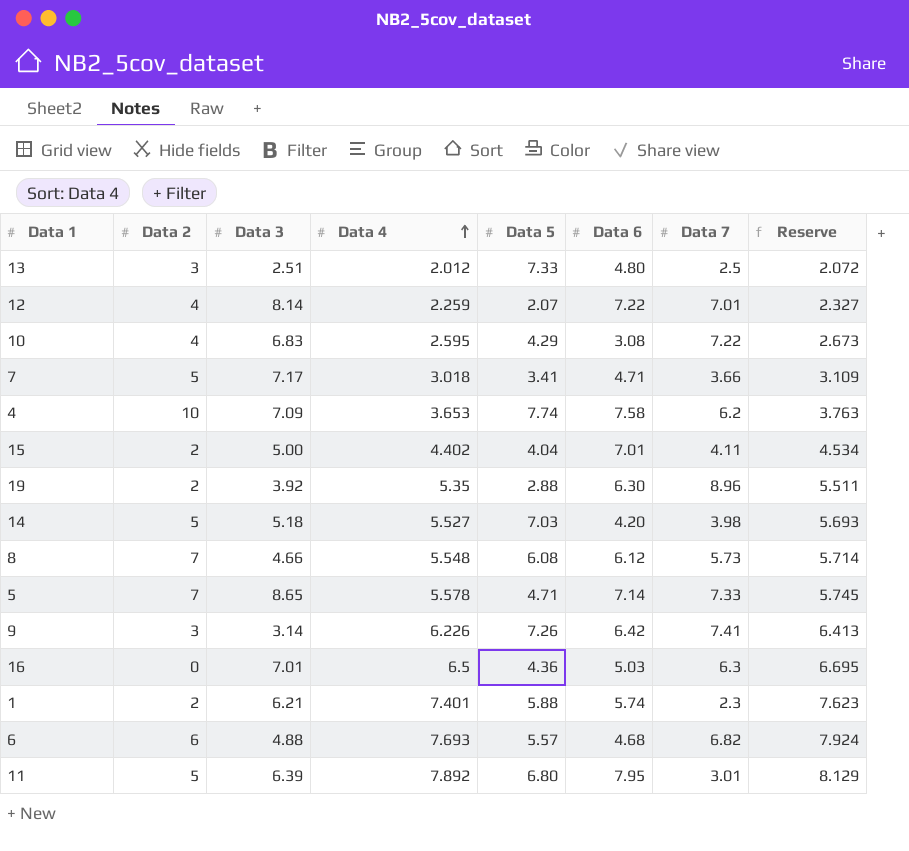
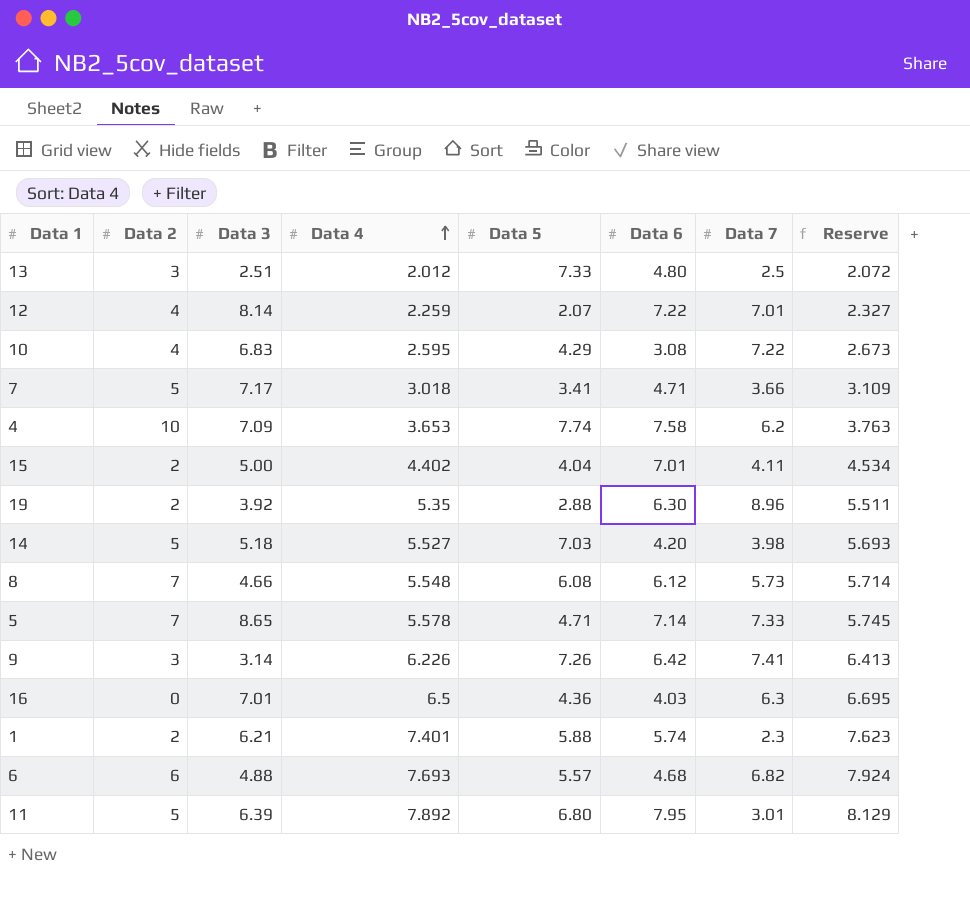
16 | Data 6: 5.03 -> 4.03

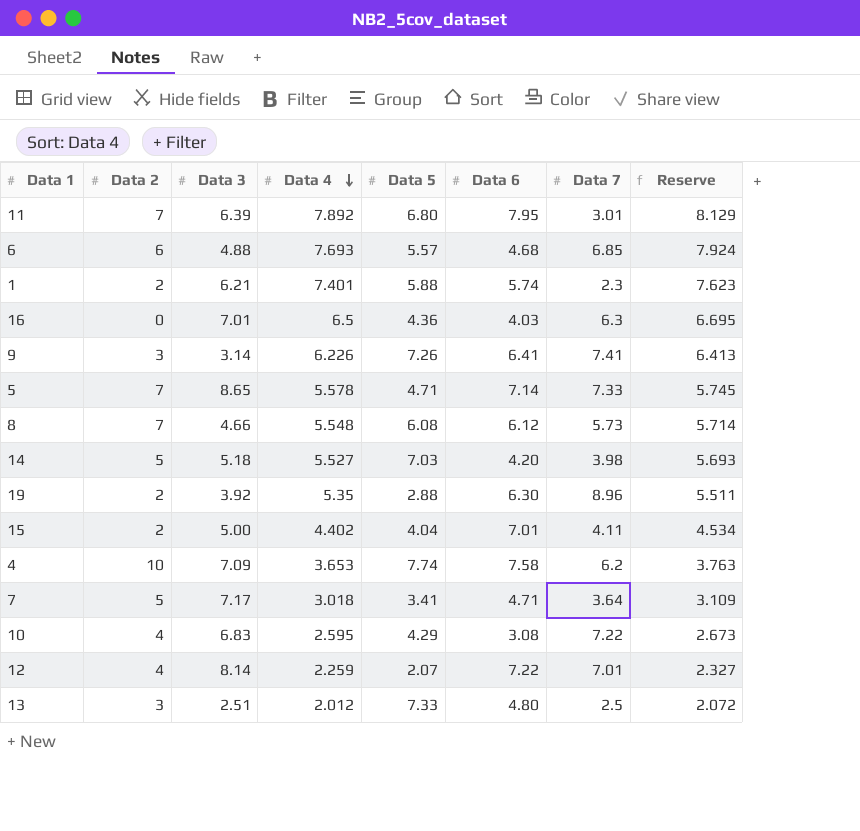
row order: Data 4 ascending -> Data 4 descending
11 | Data 2: 5 -> 7
6 | Data 7: 6.82 -> 6.85
9 | Data 6: 6.42 -> 6.41
7 | Data 7: 3.66 -> 3.64

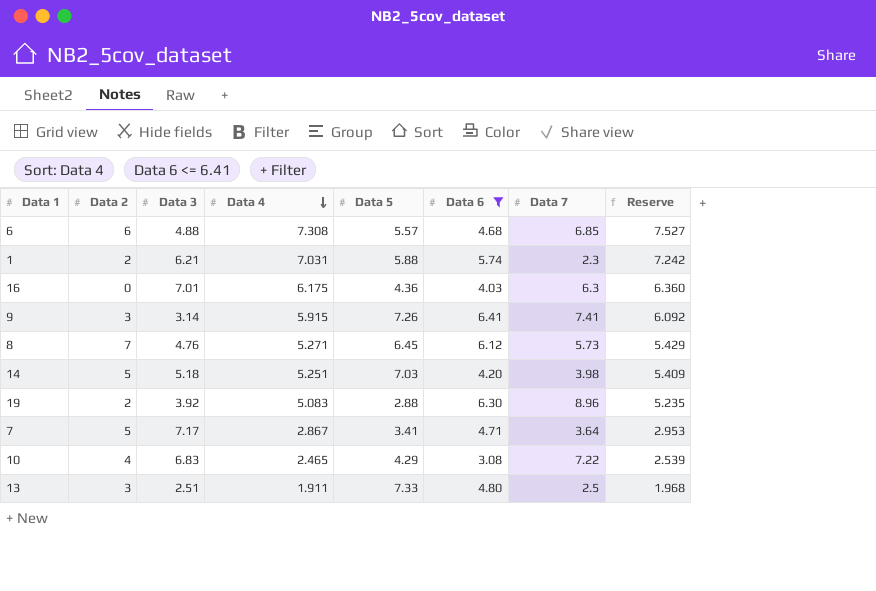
filter: none -> Data 6 <= 6.41
6 | Data 4: 7.693 -> 7.308
6 | Reserve: 7.924 -> 7.527
1 | Data 4: 7.401 -> 7.031
1 | Reserve: 7.623 -> 7.242
16 | Data 4: 6.5 -> 6.175
16 | Reserve: 6.695 -> 6.360
9 | Data 4: 6.226 -> 5.915
9 | Reserve: 6.413 -> 6.092
8 | Data 3: 4.66 -> 4.76
8 | Data 4: 5.548 -> 5.271
8 | Data 5: 6.08 -> 6.45
8 | Reserve: 5.714 -> 5.429
14 | Data 4: 5.527 -> 5.251
14 | Reserve: 5.693 -> 5.409
19 | Data 4: 5.35 -> 5.083
19 | Reserve: 5.511 -> 5.235
7 | Data 4: 3.018 -> 2.867
7 | Reserve: 3.109 -> 2.953
10 | Data 4: 2.595 -> 2.465
10 | Reserve: 2.673 -> 2.539
13 | Data 4: 2.012 -> 1.911
13 | Reserve: 2.072 -> 1.968

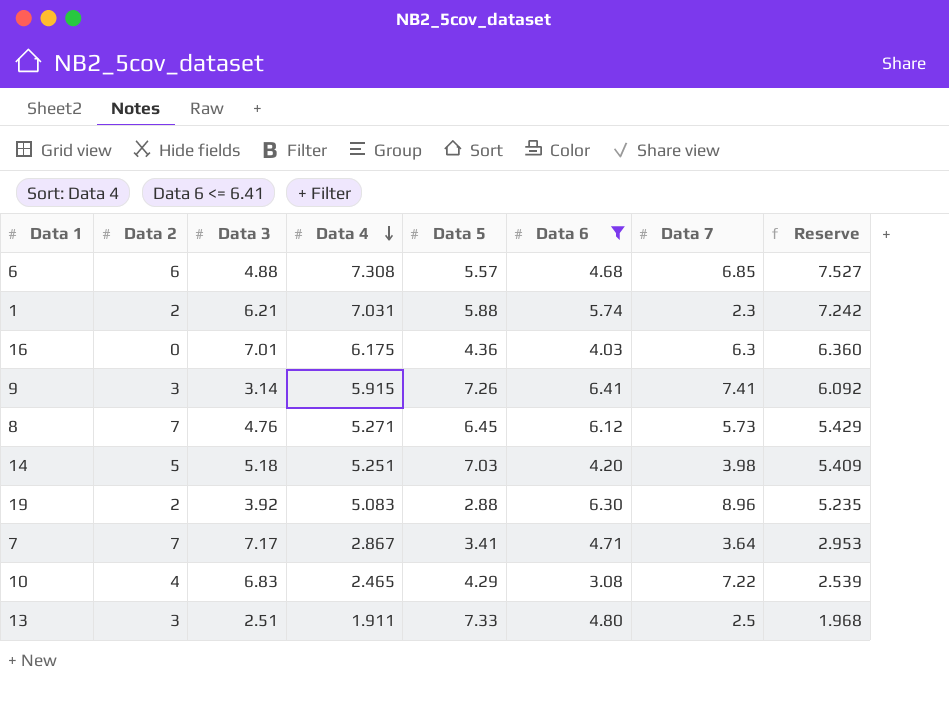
7 | Data 2: 5 -> 7

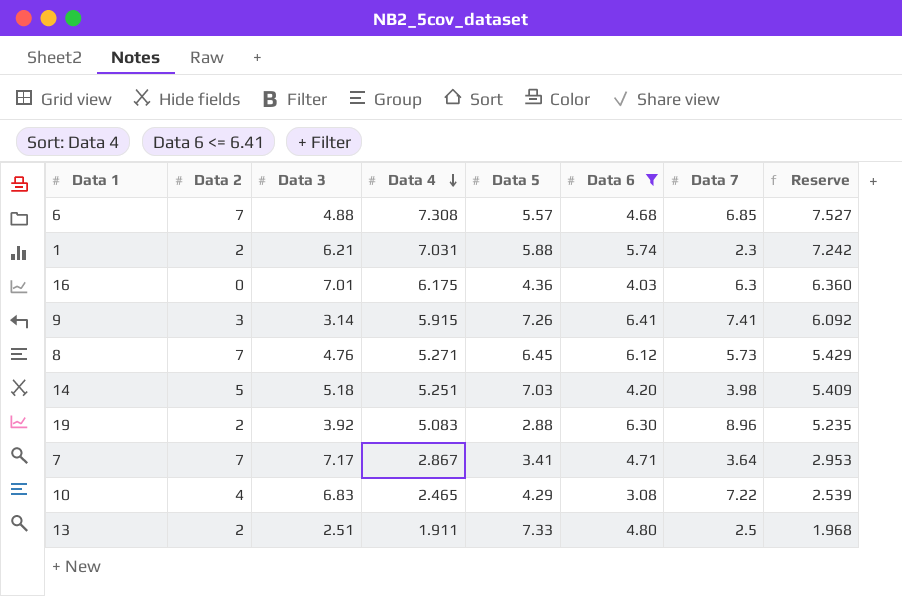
6 | Data 2: 6 -> 7
13 | Data 2: 3 -> 2

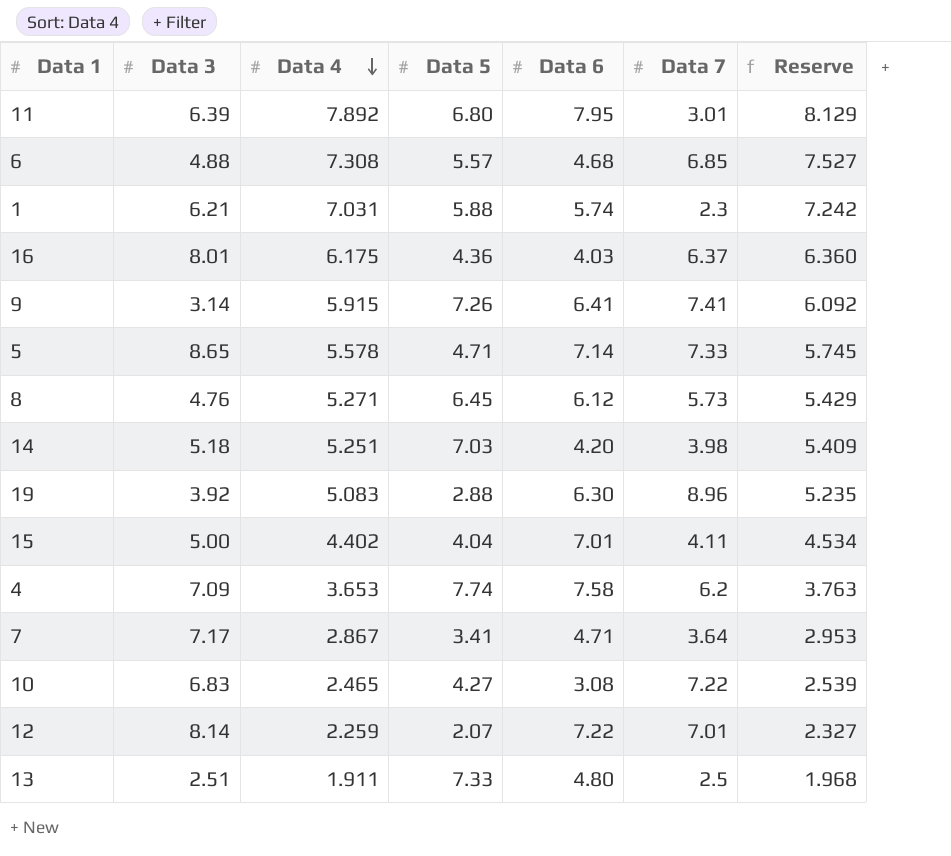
filter: Data 6 <= 6.41 -> none
column Data 2 | position: 2 -> none
16 | Data 3: 7.01 -> 8.01
16 | Data 7: 6.3 -> 6.37
10 | Data 5: 4.29 -> 4.27

